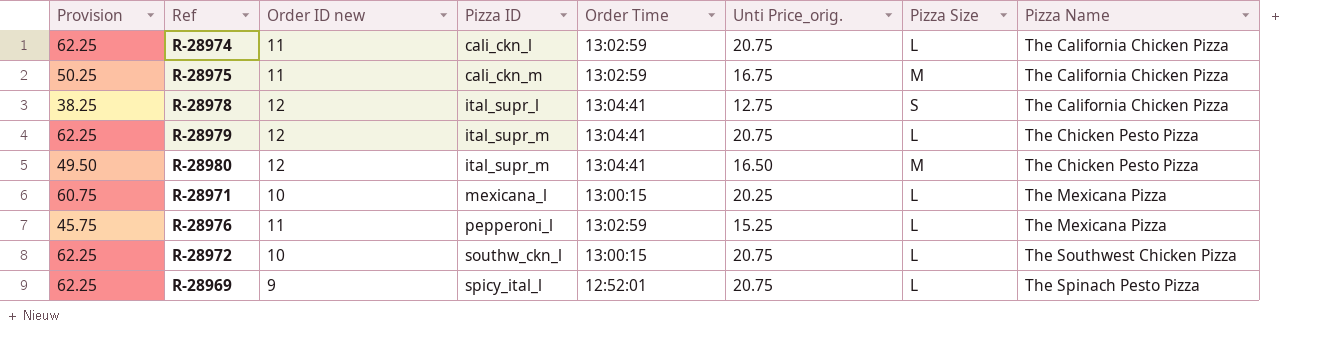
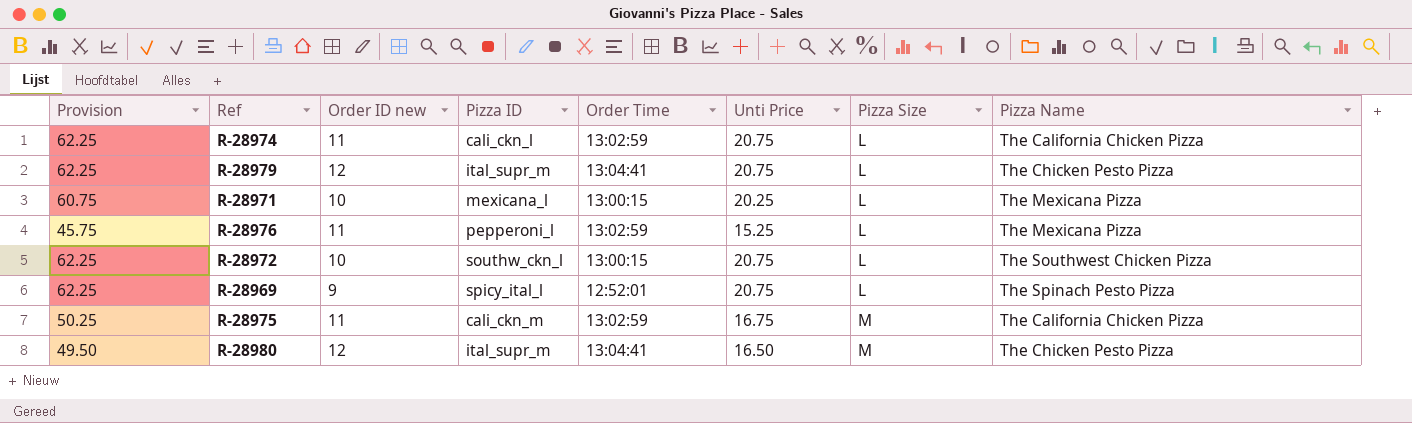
row order: Pizza ID ascending -> Pizza Size ascending
column name: Unti Price_orig. -> Unti Price
row R-28978: 38.25 | 12 | ital_supr_l | 13:04:41 | 12.75 | S | The California Chicken Pizza -> none

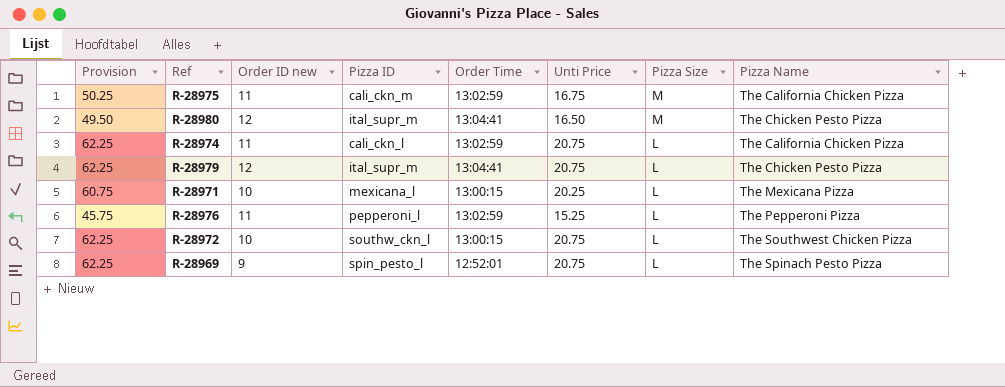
row order: Pizza Size ascending -> Pizza Size descending
R-28976 | Pizza Name: The Mexicana Pizza -> The Pepperoni Pizza
R-28969 | Pizza ID: spicy_ital_l -> spin_pesto_l

